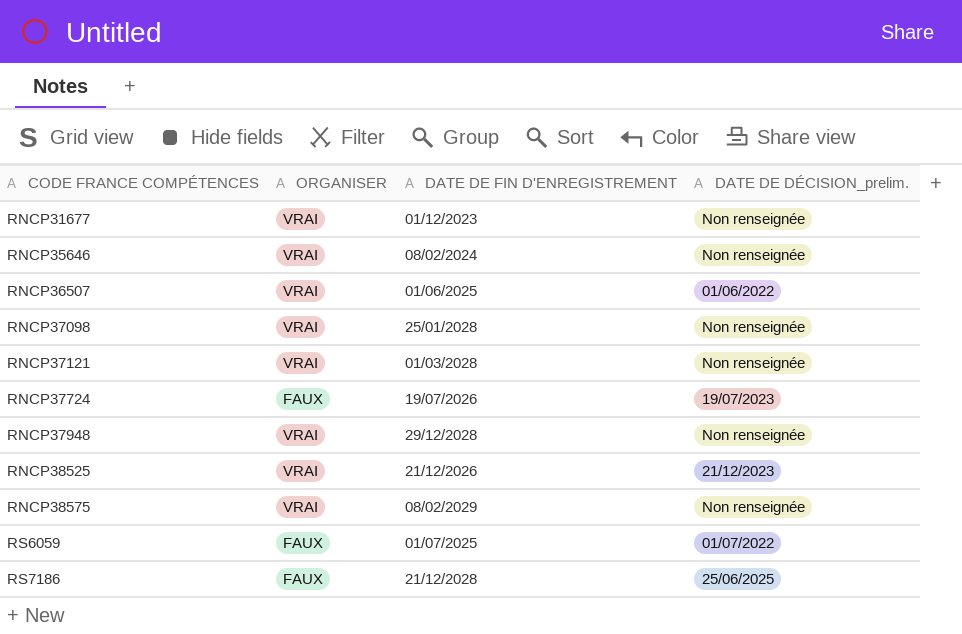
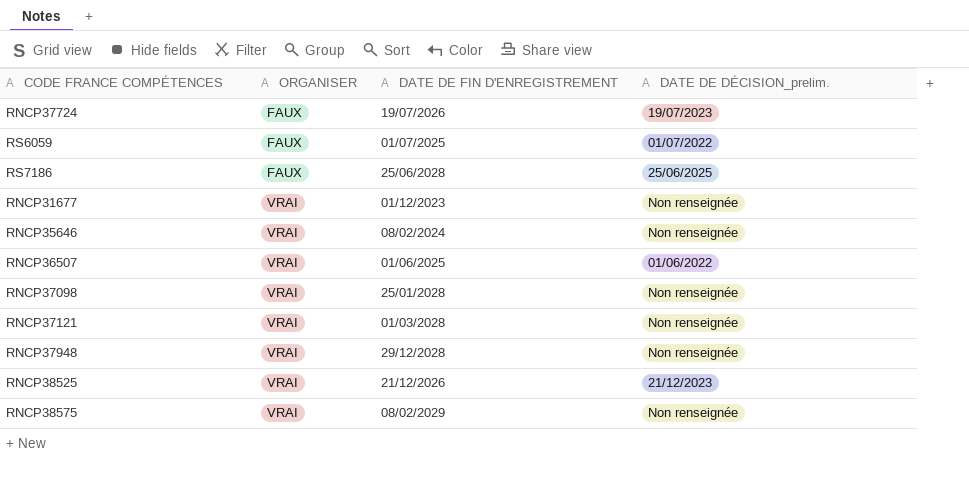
row order: CODE FRANCE COMPÉTENCES ascending -> ORGANISER ascending
RS7186 | DATE DE FIN D'ENREGISTREMENT: 21/12/2028 -> 25/06/2028

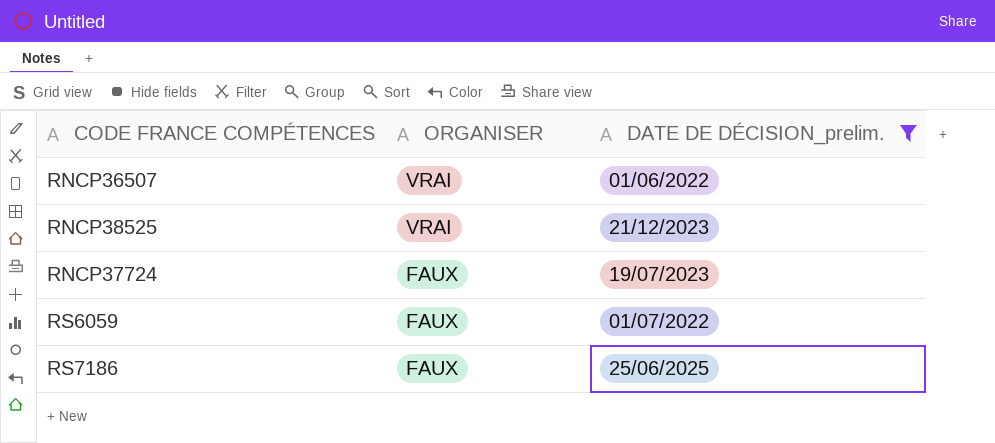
filter: none -> DATE DE DÉCISION_prelim. != Non renseignée
row order: ORGANISER ascending -> ORGANISER descending
column DATE DE FIN D'ENREGISTREMENT | position: 3 -> none

